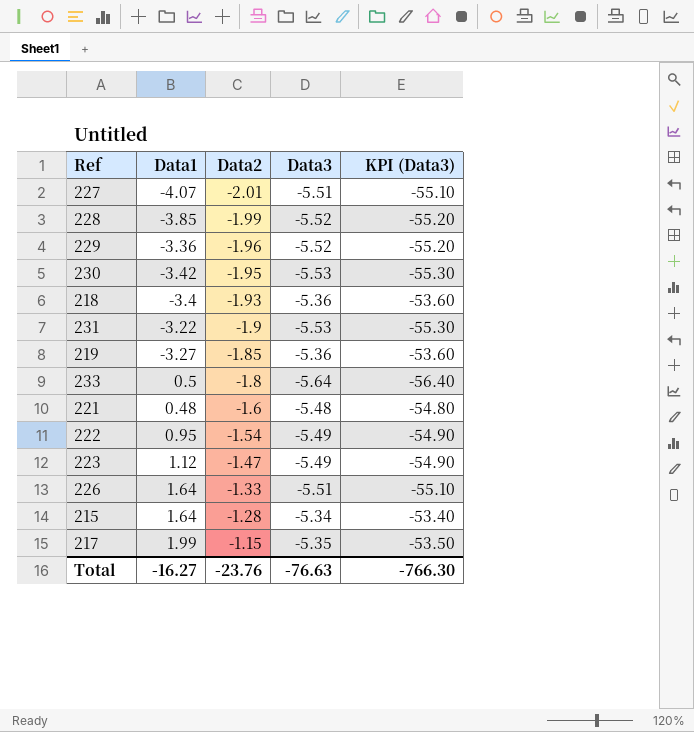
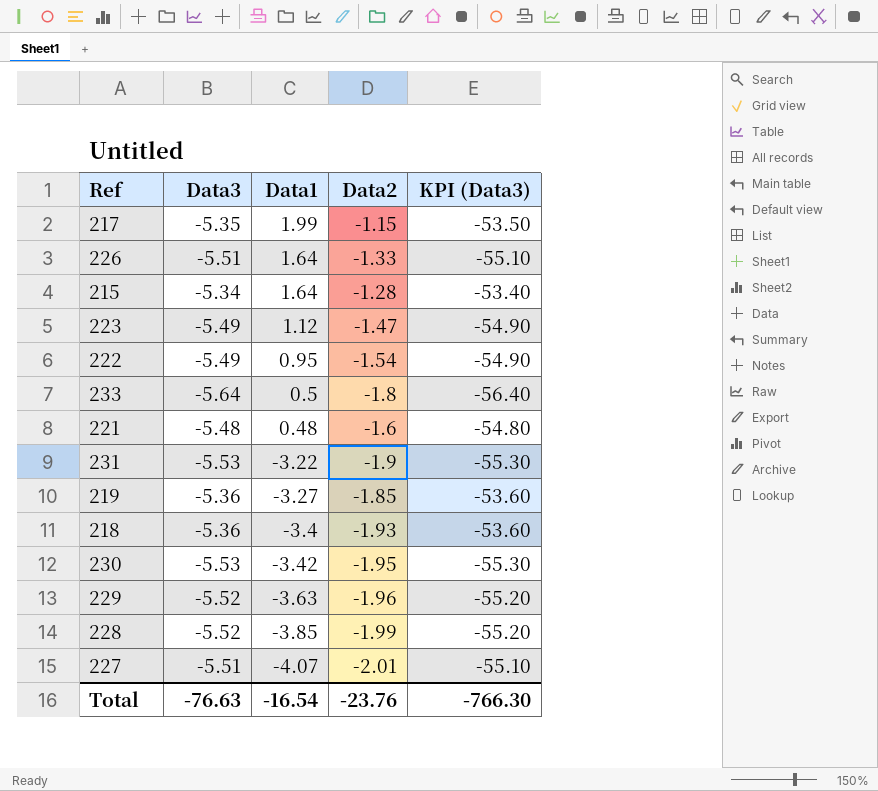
row order: Data2 ascending -> Data1 descending
column Data3 | position: 4 -> 2
229 | Data1: -3.36 -> -3.63
Total | Data1: -16.27 -> -16.54

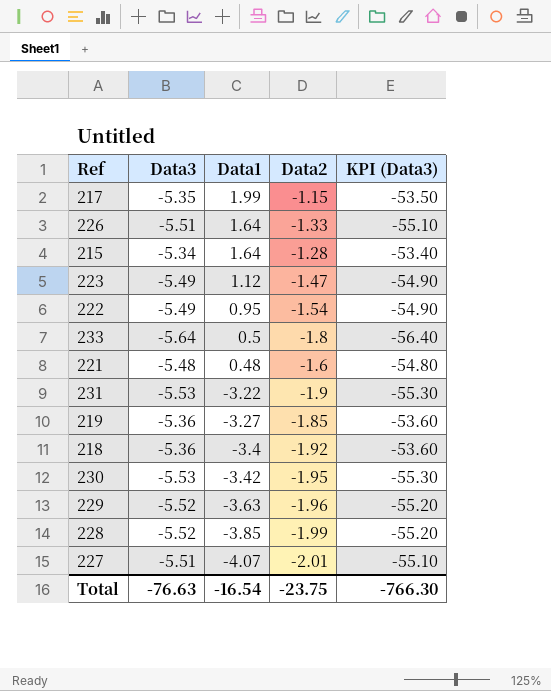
218 | Data2: -1.93 -> -1.92
Total | Data2: -23.76 -> -23.75

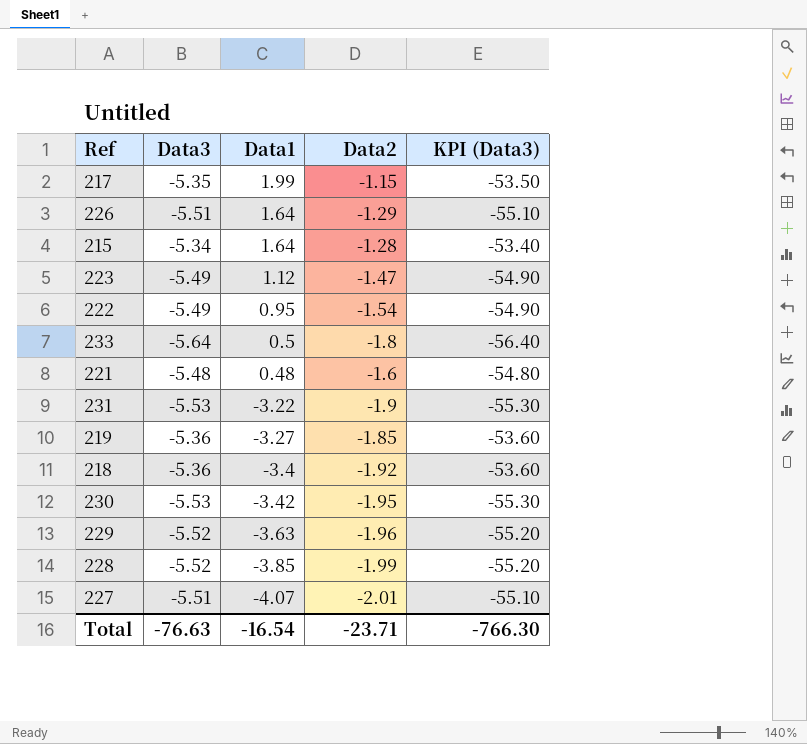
226 | Data2: -1.33 -> -1.29
Total | Data2: -23.75 -> -23.71

